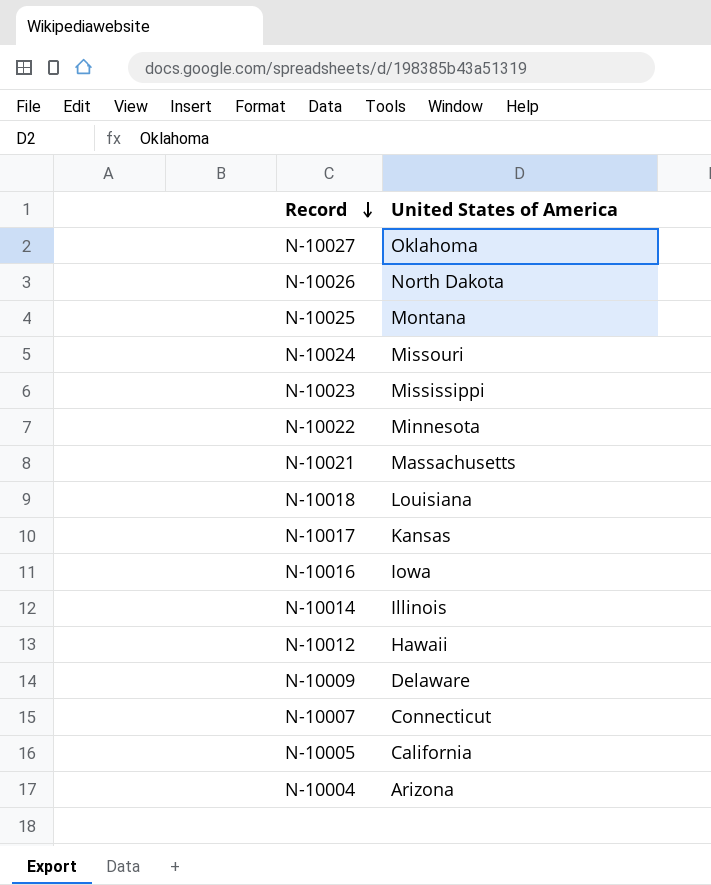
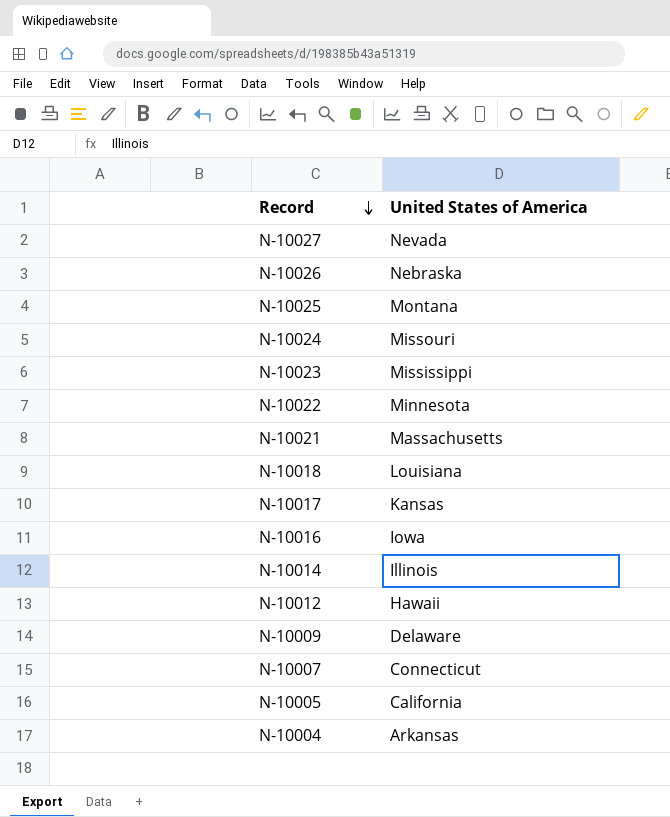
N-10027 | United States of America: Oklahoma -> Nevada
N-10026 | United States of America: North Dakota -> Nebraska
N-10004 | United States of America: Arizona -> Arkansas

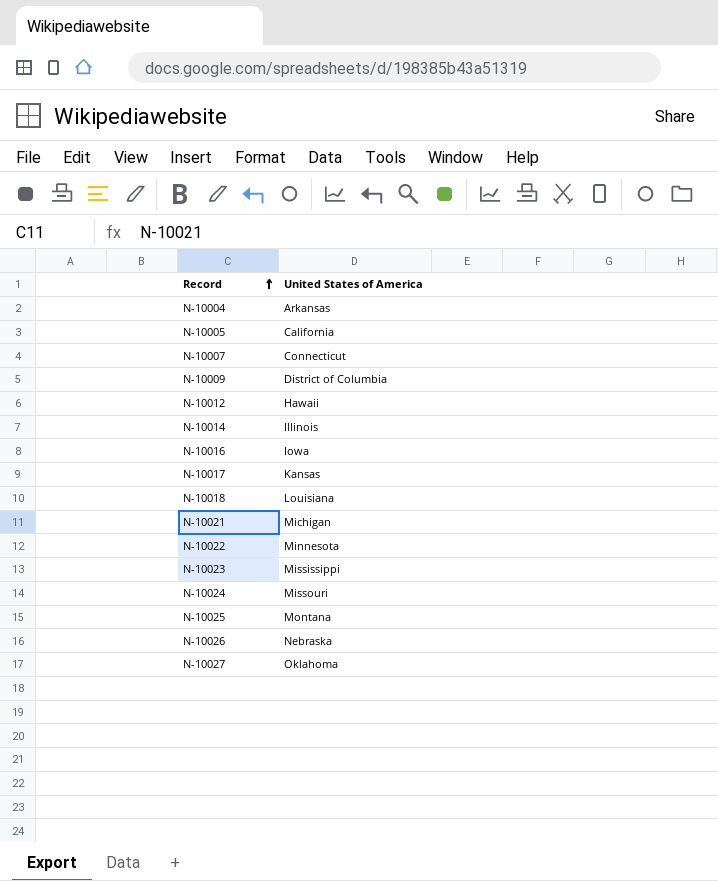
row order: Record descending -> Record ascending
N-10009 | United States of America: Delaware -> District of Columbia
N-10021 | United States of America: Massachusetts -> Michigan
N-10027 | United States of America: Nevada -> Oklahoma

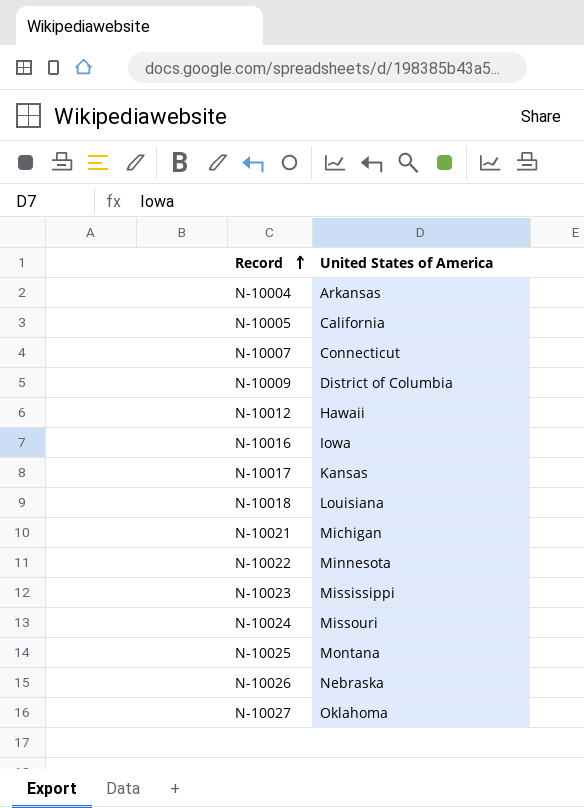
row N-10014: Illinois -> none

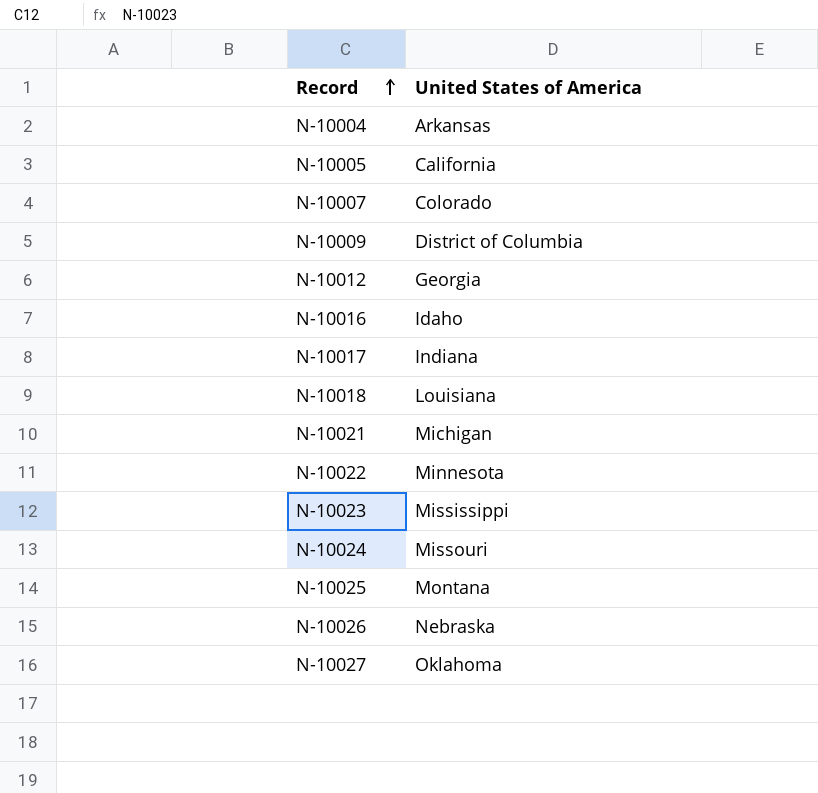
N-10007 | United States of America: Connecticut -> Colorado
N-10012 | United States of America: Hawaii -> Georgia
N-10016 | United States of America: Iowa -> Idaho
N-10017 | United States of America: Kansas -> Indiana

